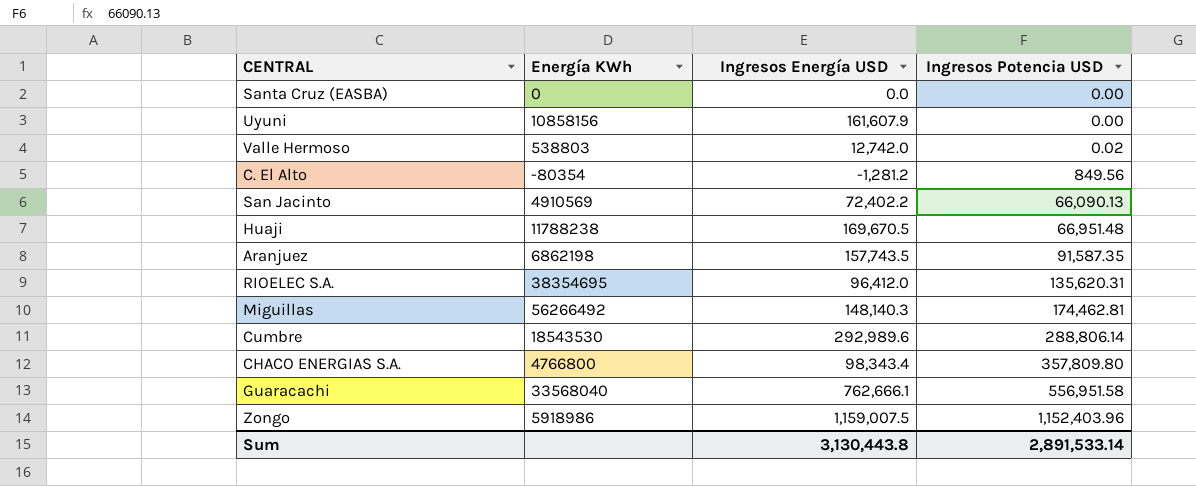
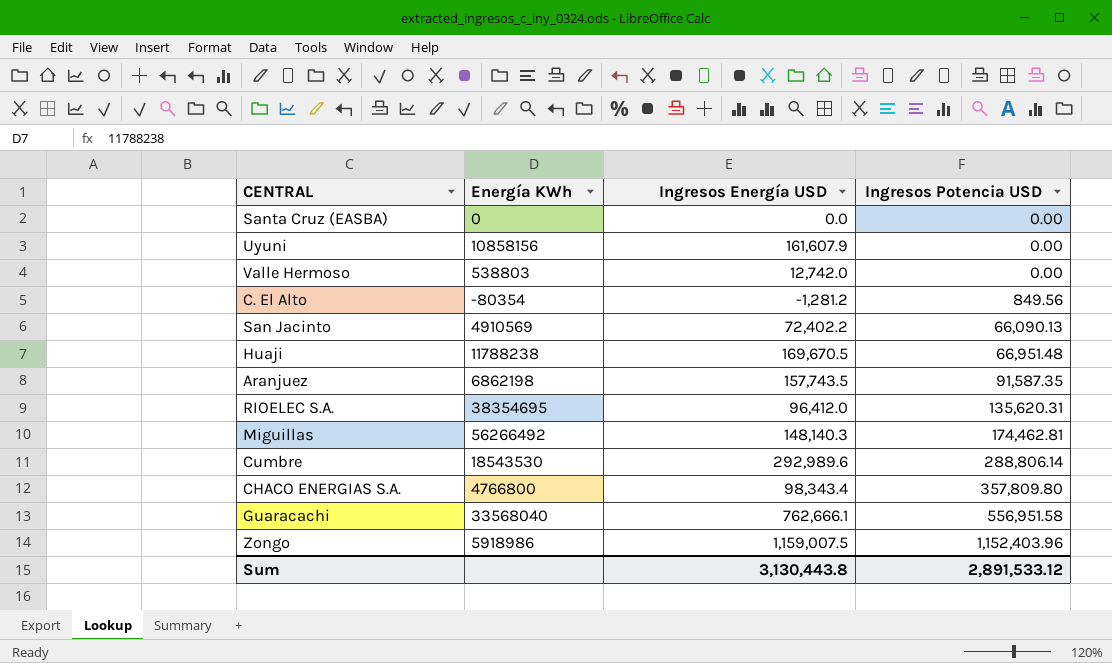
Valle Hermoso | Ingresos Potencia USD: 0.02 -> 0.00
Sum | Ingresos Potencia USD: 2,891,533.14 -> 2,891,533.12

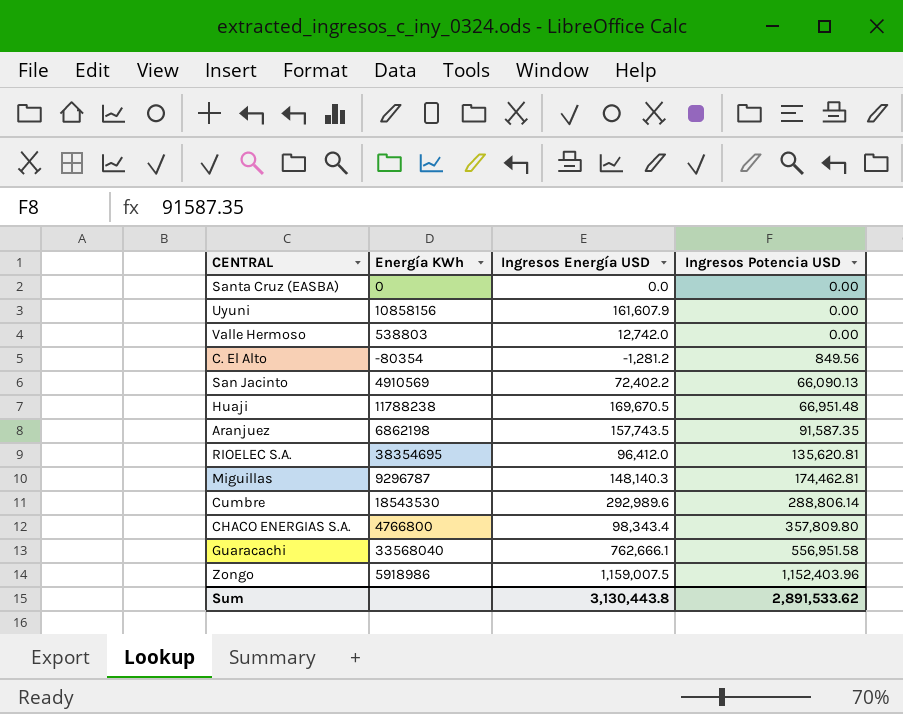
RIOELEC S.A. | Ingresos Potencia USD: 135,620.31 -> 135,620.81
Miguillas | Energía KWh: 56266492 -> 9296787
Sum | Ingresos Potencia USD: 2,891,533.12 -> 2,891,533.62

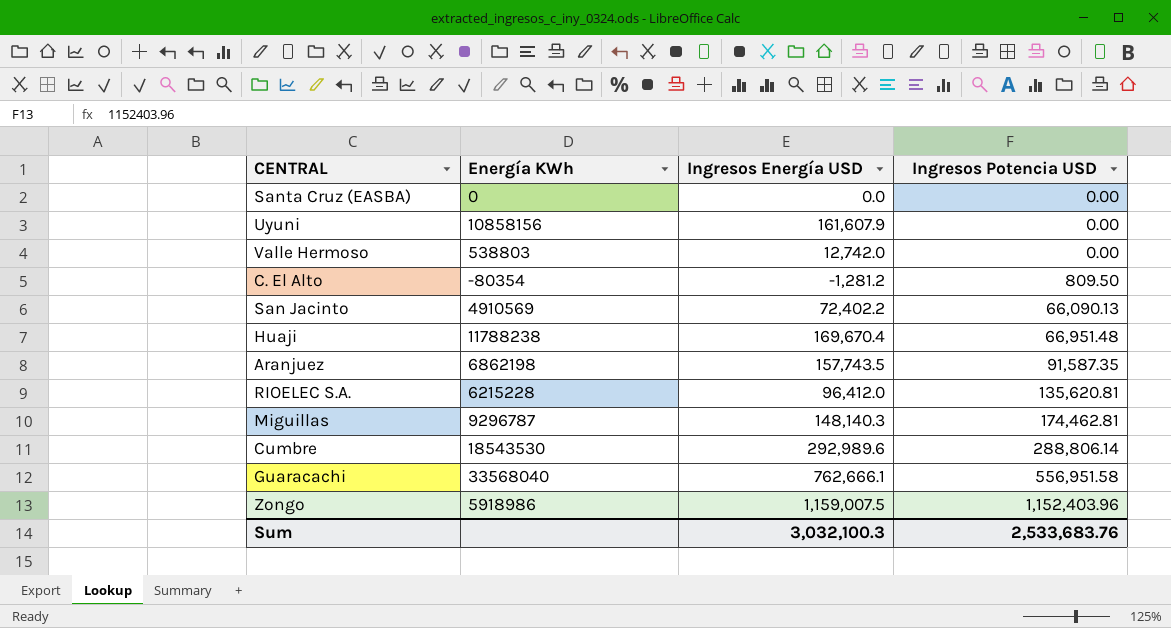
row CHACO ENERGIAS S.A.: 4766800 | 98,343.4 | 357,809.80 -> none
C. El Alto | Ingresos Potencia USD: 849.56 -> 809.50
Huaji | Ingresos Energía USD: 169,670.5 -> 169,670.4
RIOELEC S.A. | Energía KWh: 38354695 -> 6215228
Sum | Ingresos Energía USD: 3,130,443.8 -> 3,032,100.3
Sum | Ingresos Potencia USD: 2,891,533.62 -> 2,533,683.76

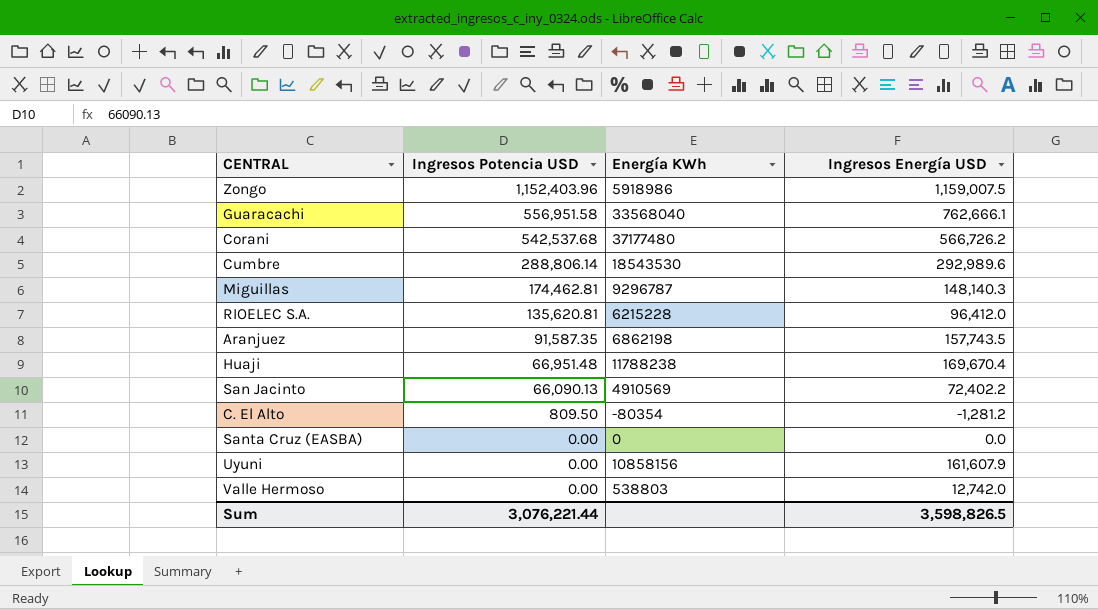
row order: Ingresos Potencia USD ascending -> Ingresos Potencia USD descending
column Ingresos Potencia USD | position: 4 -> 2
row Corani: none -> 542,537.68 | 37177480 | 566,726.2
Sum | Ingresos Potencia USD: 2,533,683.76 -> 3,076,221.44
Sum | Ingresos Energía USD: 3,032,100.3 -> 3,598,826.5

